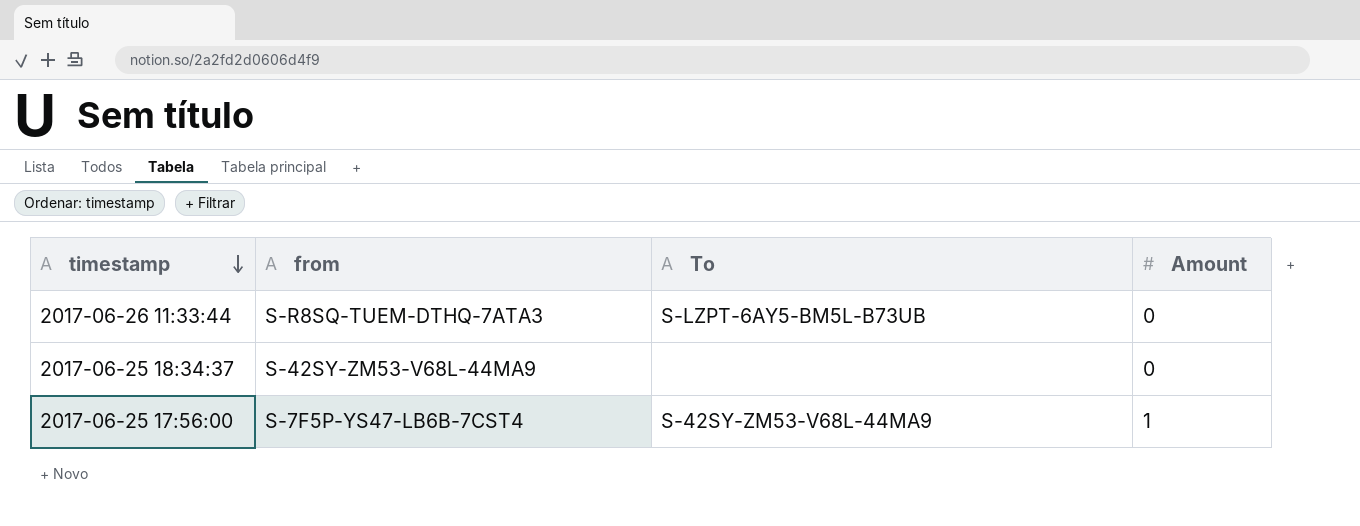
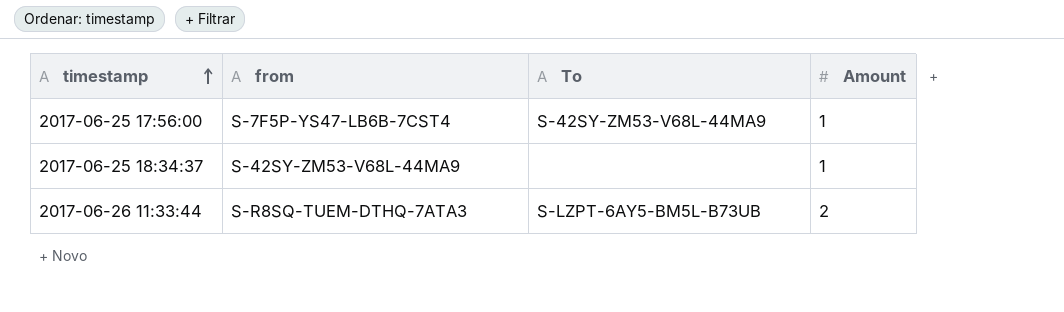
row order: timestamp descending -> timestamp ascending
2017-06-25 18:34:37 | Amount: 0 -> 1
2017-06-26 11:33:44 | Amount: 0 -> 2

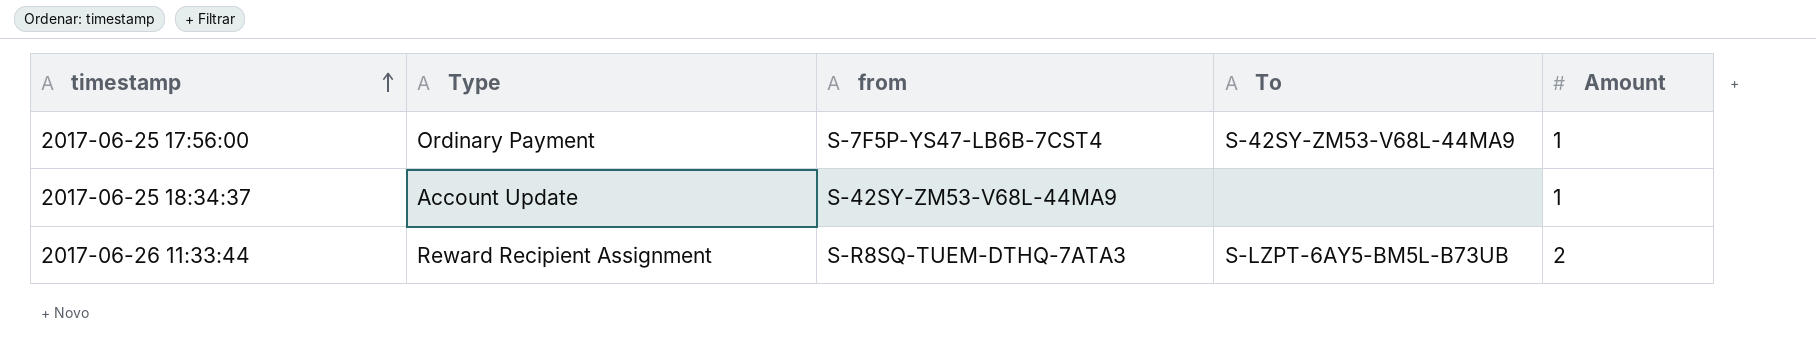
column Type | position: none -> 2

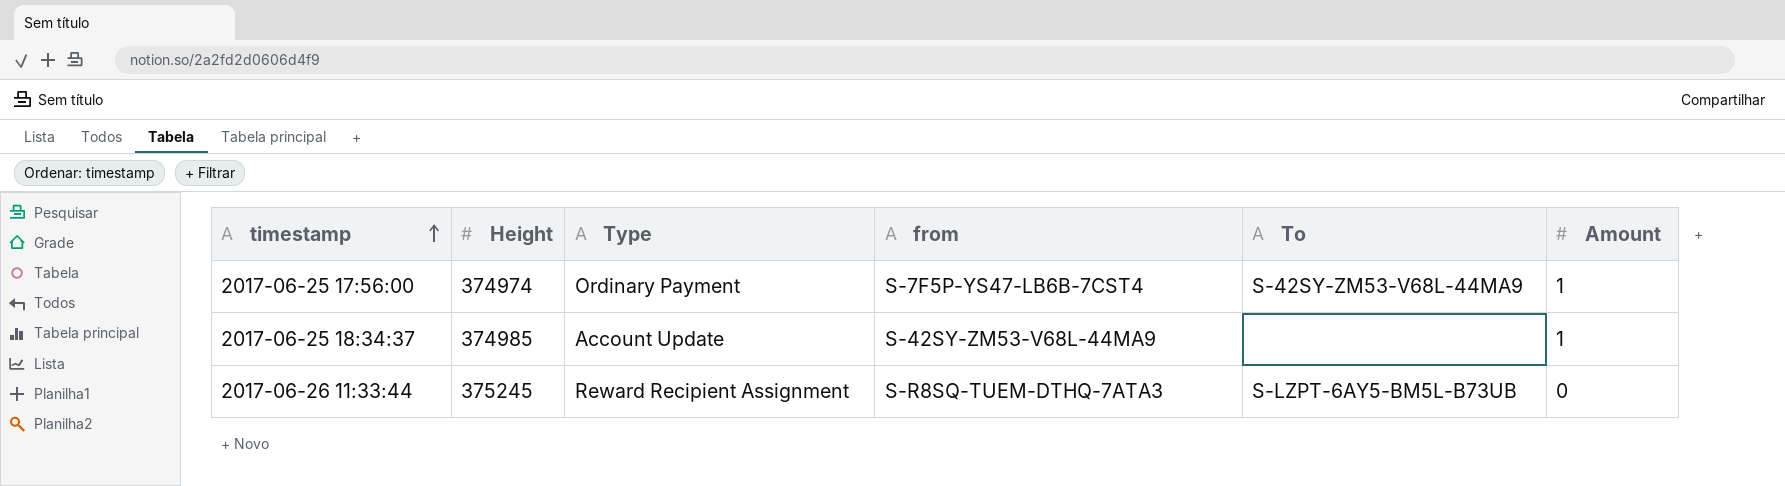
column Height | position: none -> 2
2017-06-26 11:33:44 | Amount: 2 -> 0

